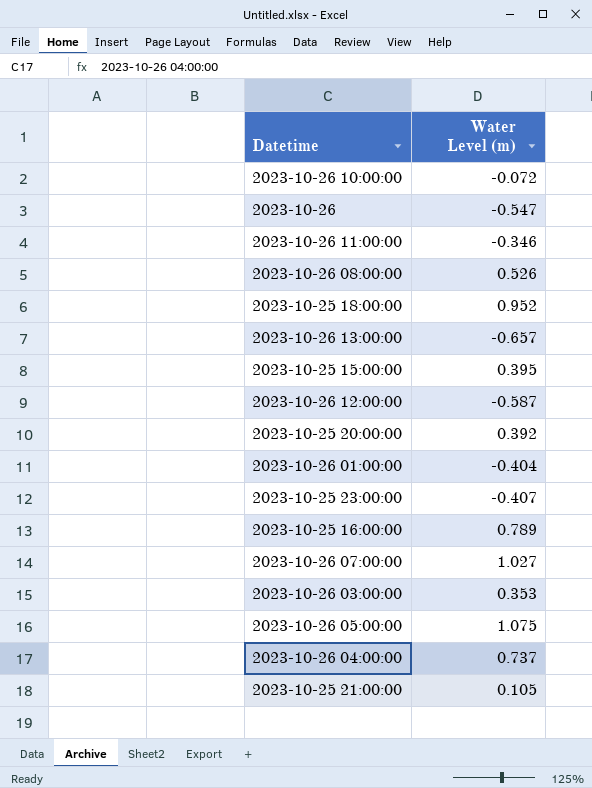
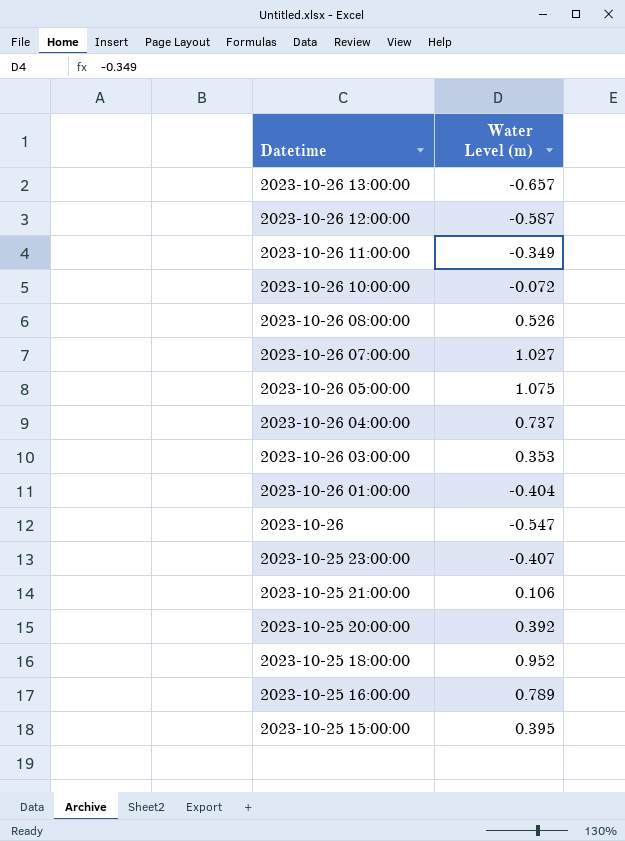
row order: none -> Datetime descending
2023-10-26 11:00:00 | Water Level (m): -0.346 -> -0.349
2023-10-25 21:00:00 | Water Level (m): 0.105 -> 0.106

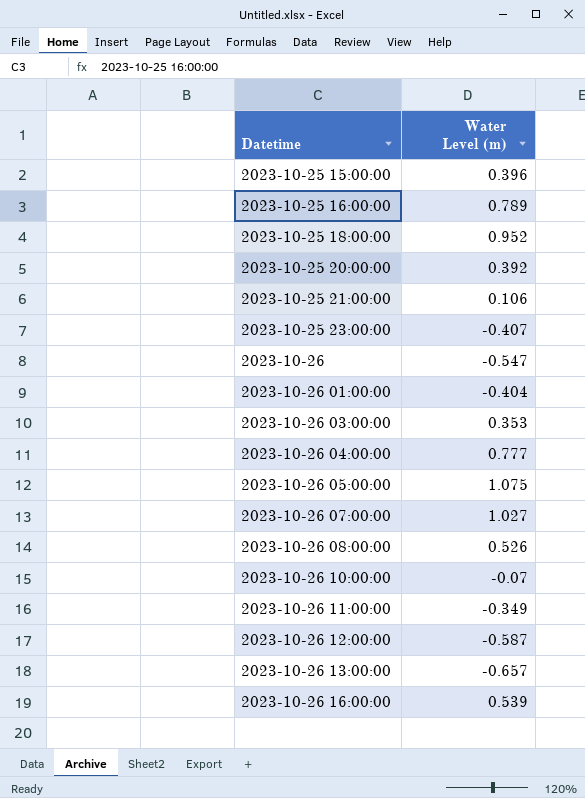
row order: Datetime descending -> Datetime ascending
2023-10-25 15:00:00 | Water Level (m): 0.395 -> 0.396
2023-10-26 04:00:00 | Water Level (m): 0.737 -> 0.777
2023-10-26 10:00:00 | Water Level (m): -0.072 -> -0.07
row 2023-10-26 16:00:00: none -> 0.539

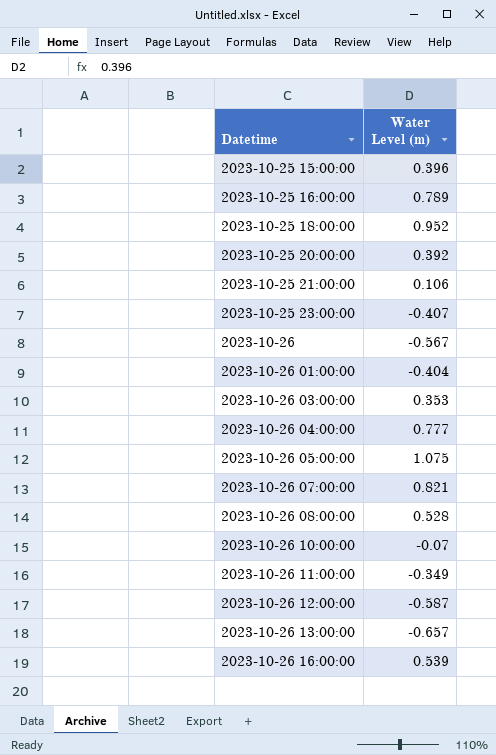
2023-10-26 | Water Level (m): -0.547 -> -0.567
2023-10-26 07:00:00 | Water Level (m): 1.027 -> 0.821
2023-10-26 08:00:00 | Water Level (m): 0.526 -> 0.528

